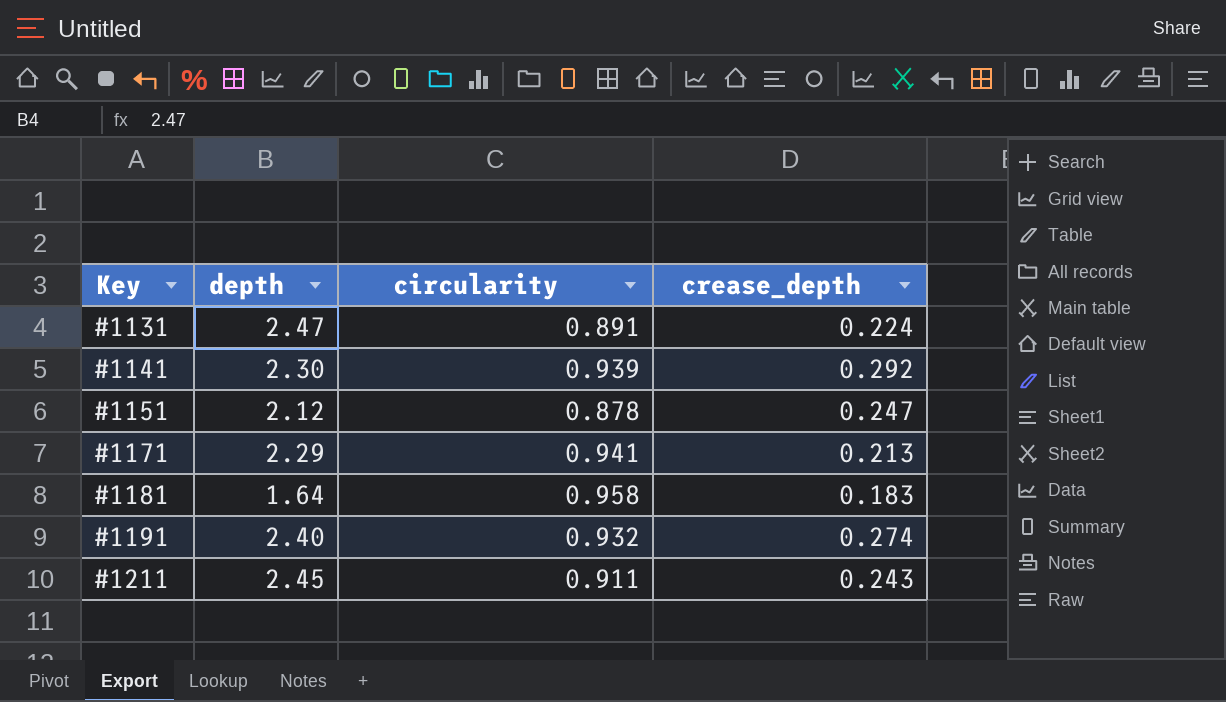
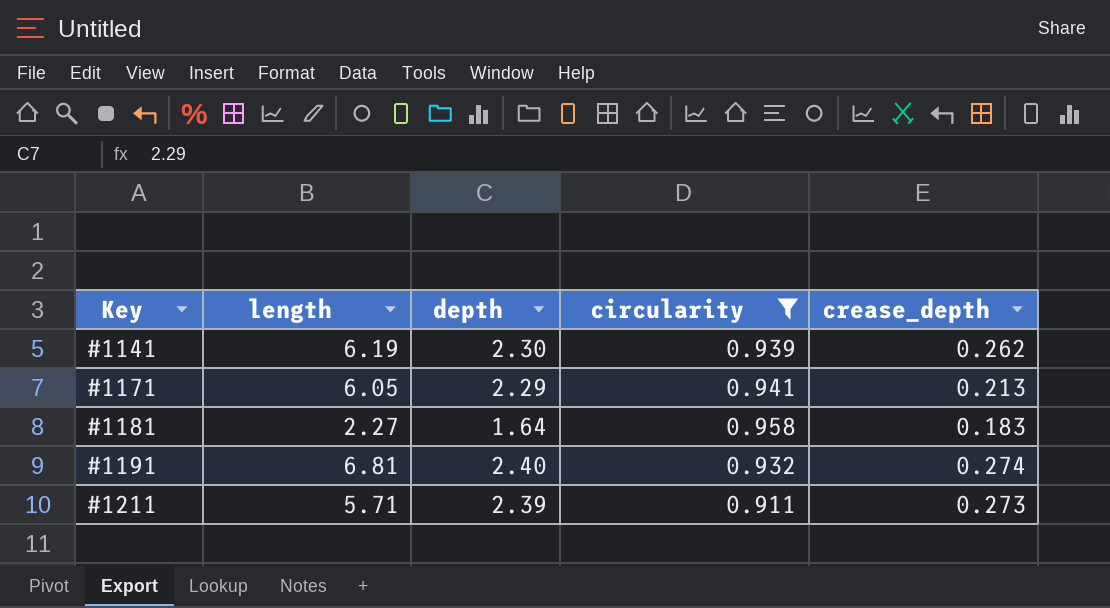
filter: none -> circularity >= 0.911
column length | position: none -> 2
#1141 | crease_depth: 0.292 -> 0.262
#1211 | depth: 2.45 -> 2.39
#1211 | crease_depth: 0.243 -> 0.273

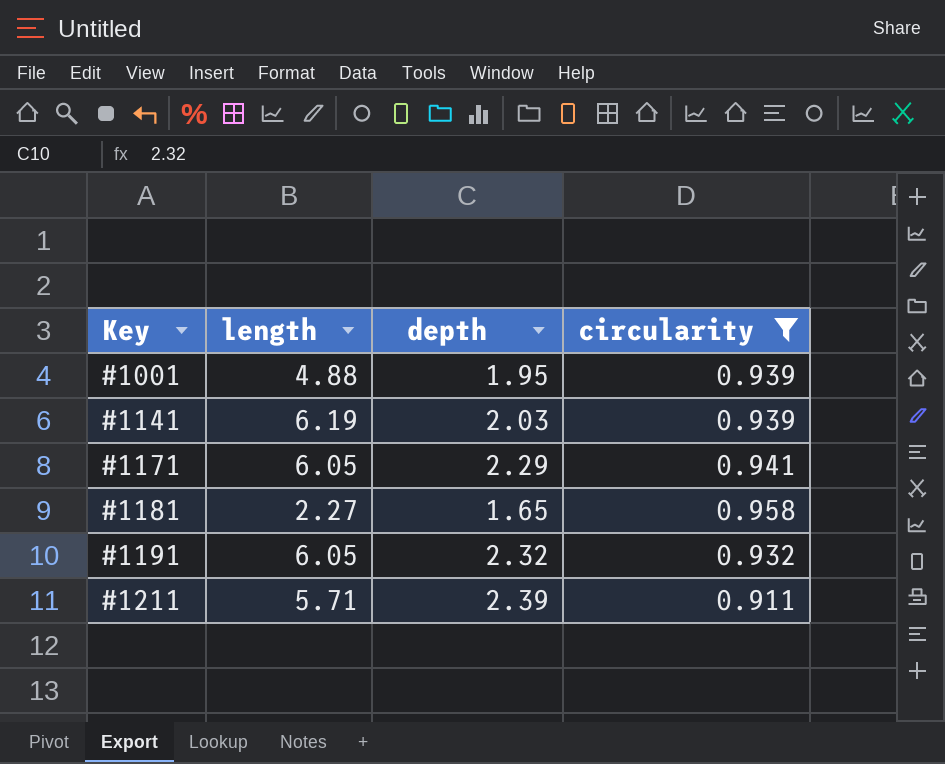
column crease_depth | position: 5 -> none
row #1001: none -> 4.88 | 1.95 | 0.939
#1141 | depth: 2.30 -> 2.03
#1181 | depth: 1.64 -> 1.65
#1191 | length: 6.81 -> 6.05
#1191 | depth: 2.40 -> 2.32

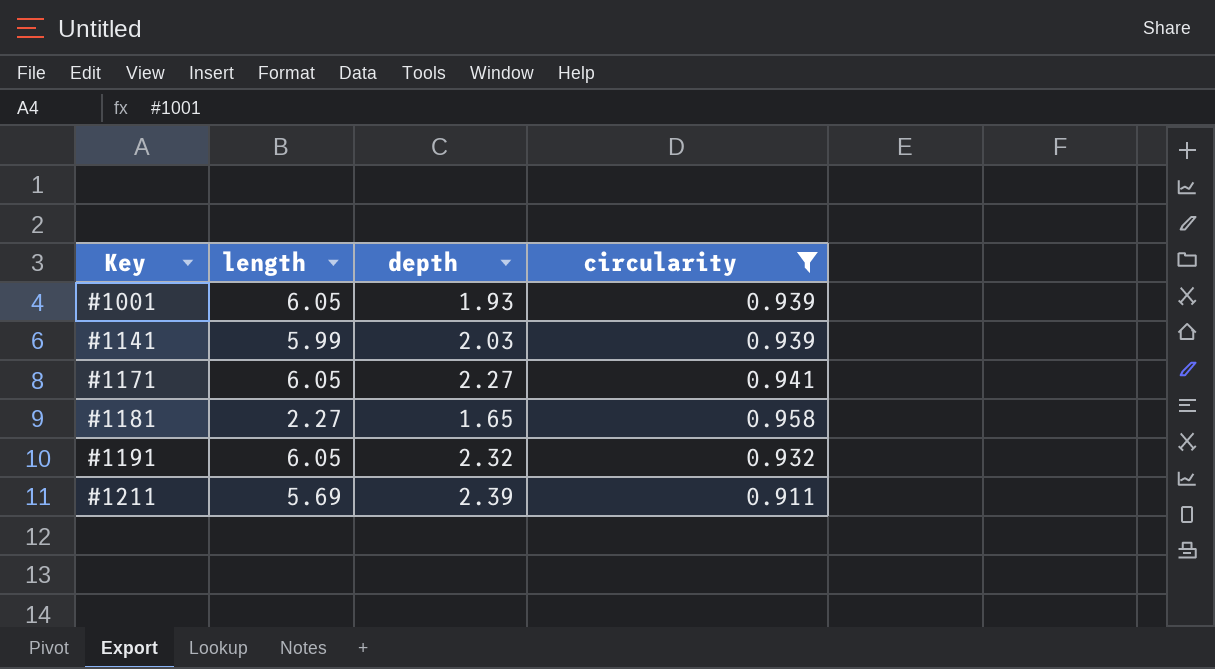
#1001 | length: 4.88 -> 6.05
#1001 | depth: 1.95 -> 1.93
#1141 | length: 6.19 -> 5.99
#1171 | depth: 2.29 -> 2.27
#1211 | length: 5.71 -> 5.69

